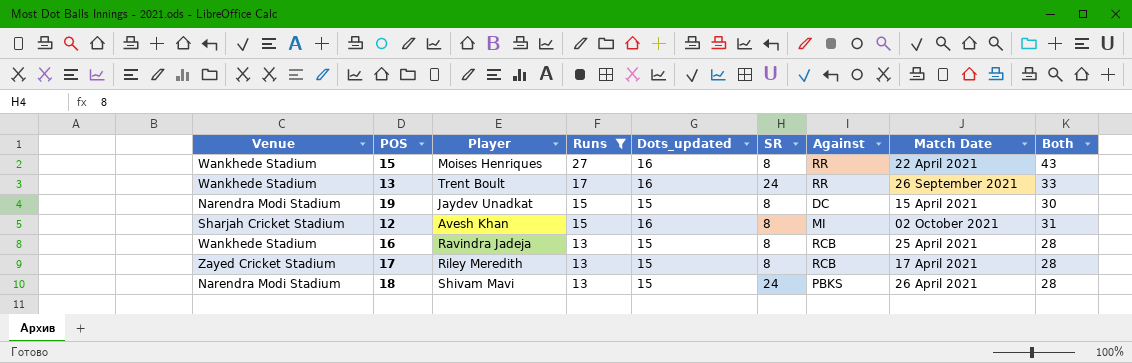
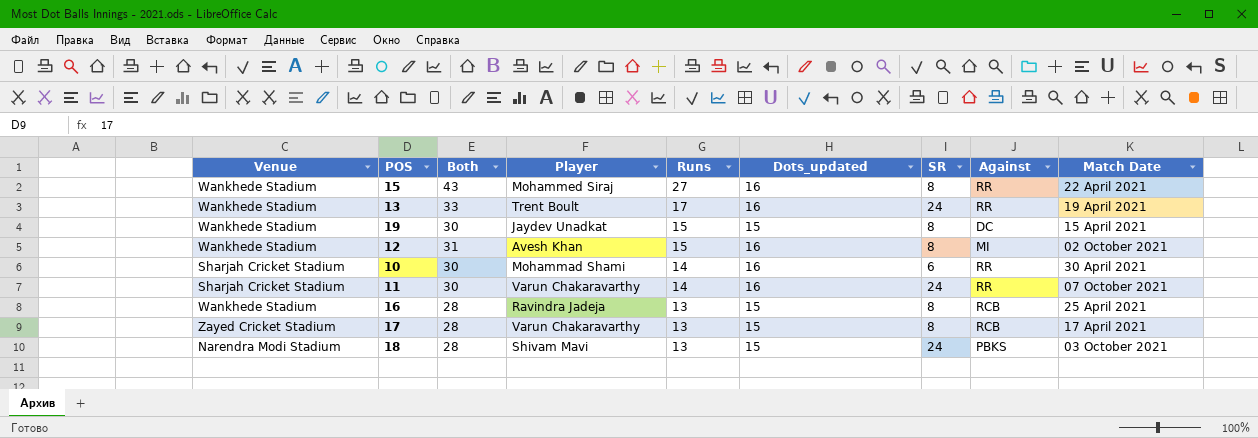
filter: Runs != 14 -> none
column Both | position: 9 -> 3
15 | Player: Moises Henriques -> Mohammed Siraj
13 | Match Date: 26 September 2021 -> 19 April 2021
19 | Venue: Narendra Modi Stadium -> Wankhede Stadium
12 | Venue: Sharjah Cricket Stadium -> Wankhede Stadium
17 | Player: Riley Meredith -> Varun Chakaravarthy
18 | Match Date: 26 April 2021 -> 03 October 2021

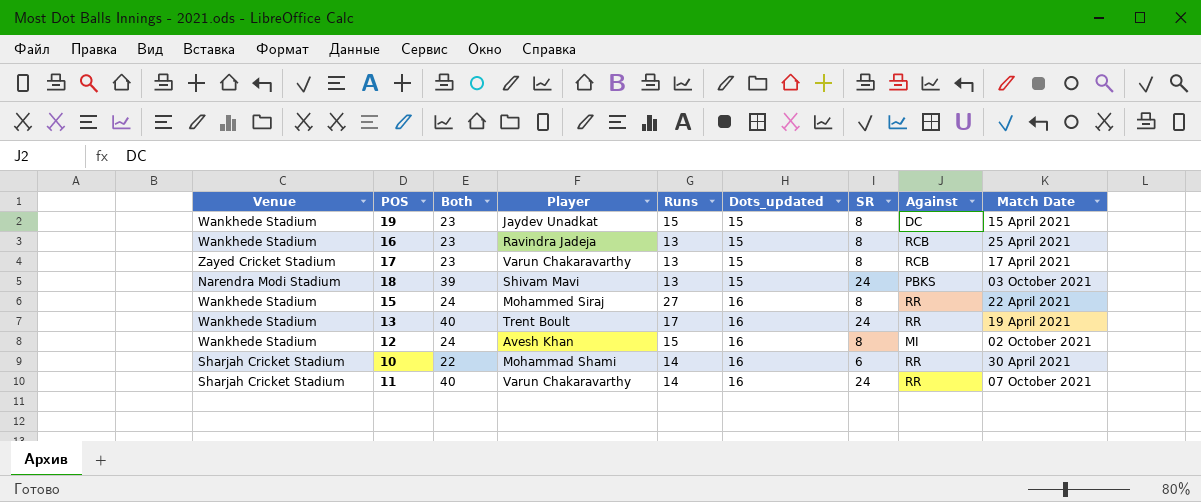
row order: Runs descending -> Dots_updated ascending
column Both | formula: [Runs] + [Dots_updated] -> [Dots_updated] + [SR]

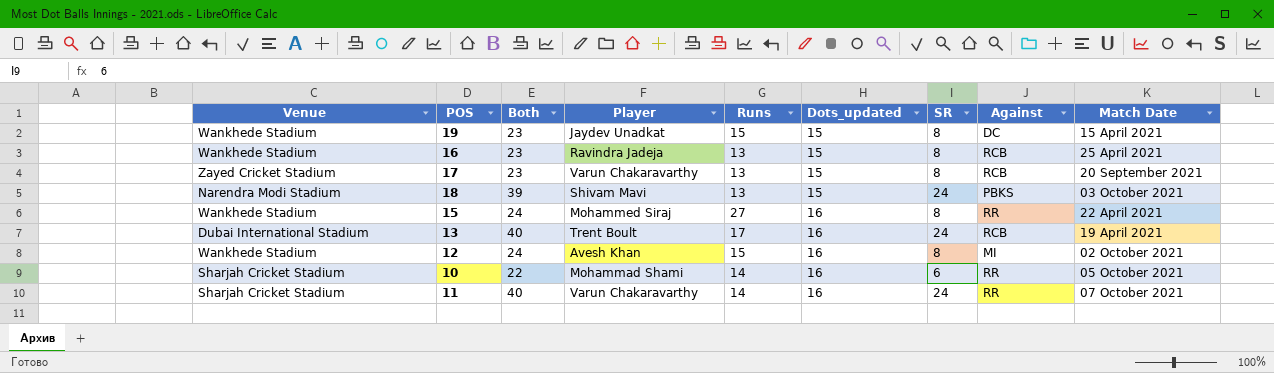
17 | Match Date: 17 April 2021 -> 20 September 2021
13 | Venue: Wankhede Stadium -> Dubai International Stadium
13 | Against: RR -> RCB
10 | Match Date: 30 April 2021 -> 05 October 2021

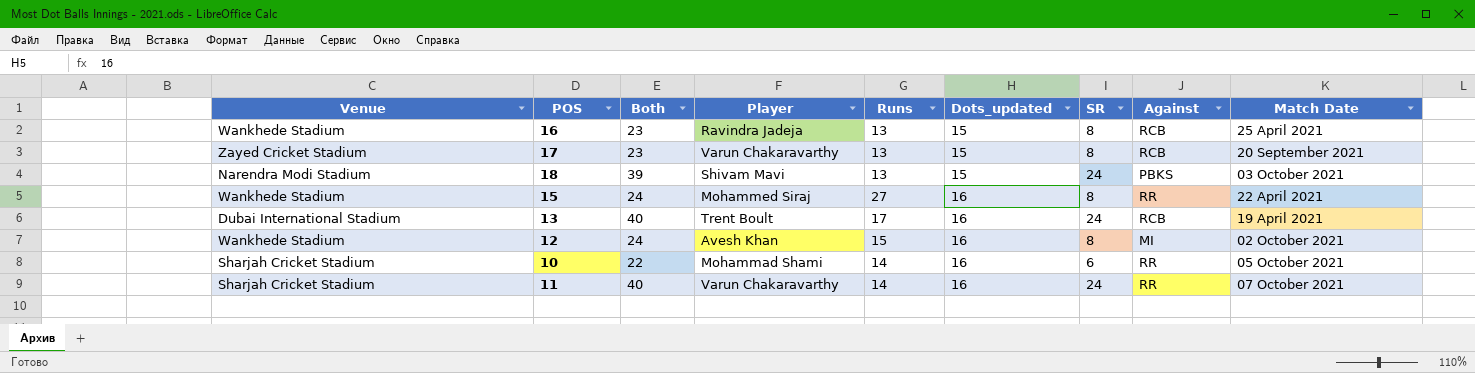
row 19: Wankhede Stadium | 23 | Jaydev Unadkat | 15 | 15 | 8 | DC | 15 April 2021 -> none

